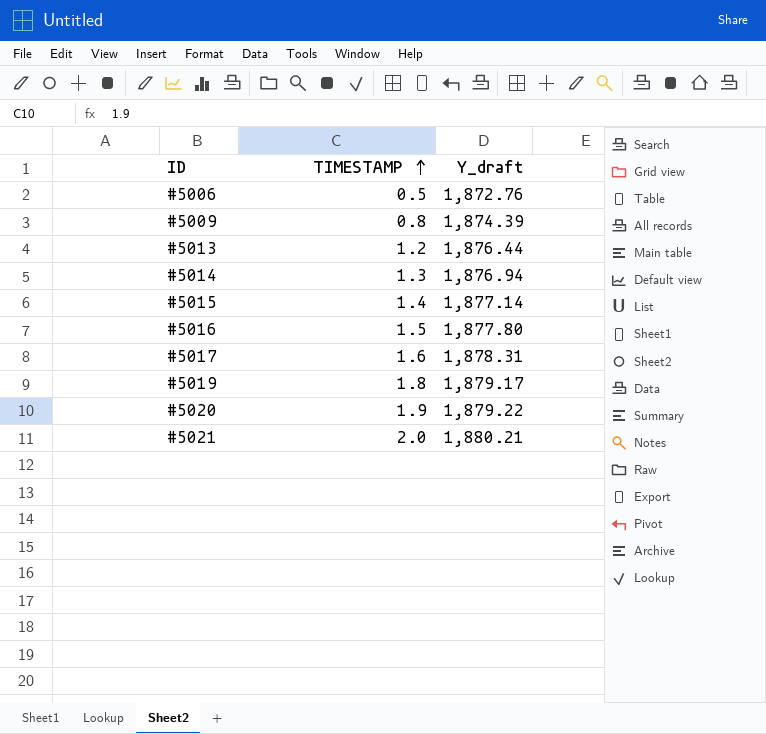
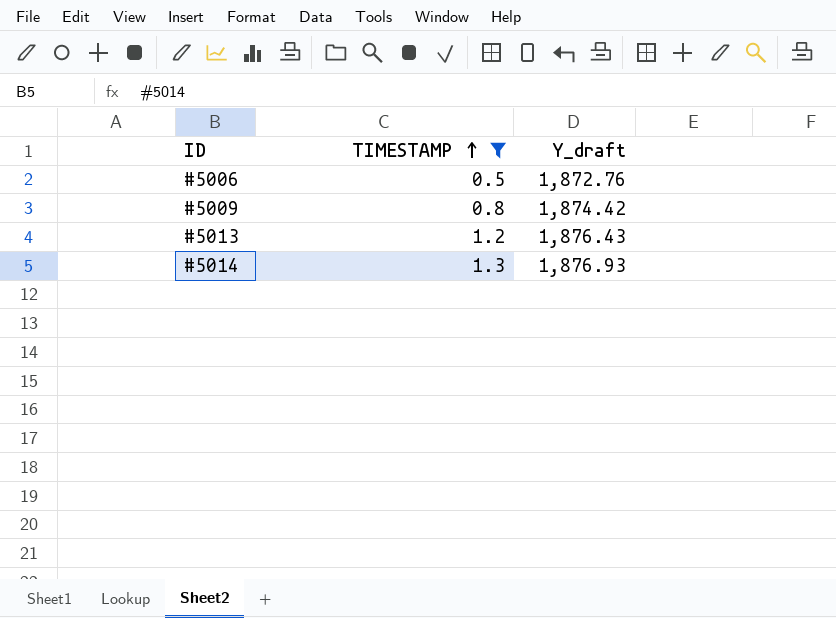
filter: none -> TIMESTAMP <= 1.3
#5009 | Y_draft: 1,874.39 -> 1,874.42
#5013 | Y_draft: 1,876.44 -> 1,876.43
#5014 | Y_draft: 1,876.94 -> 1,876.93

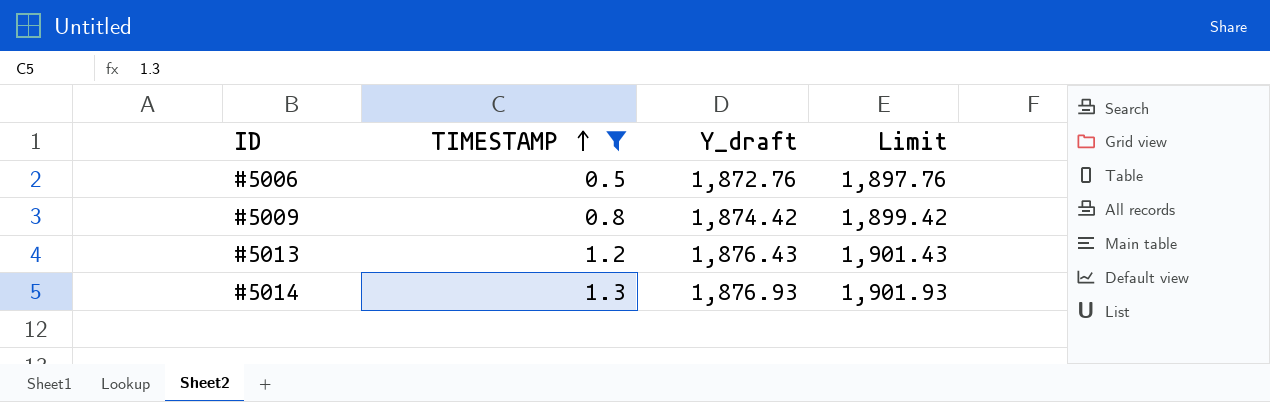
column Limit | formula: none -> [Y_draft] + 25

